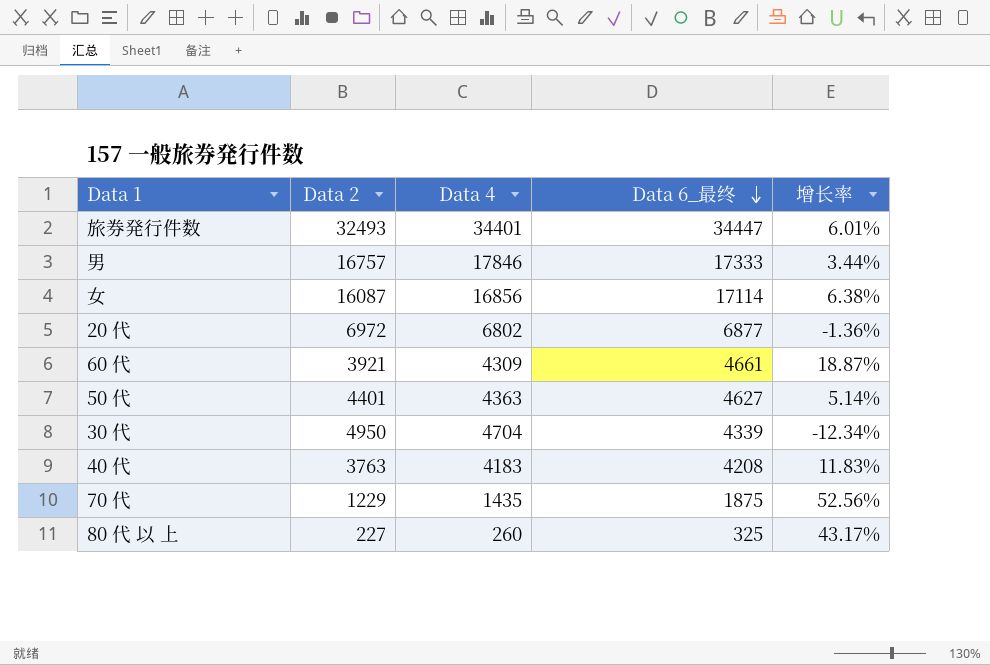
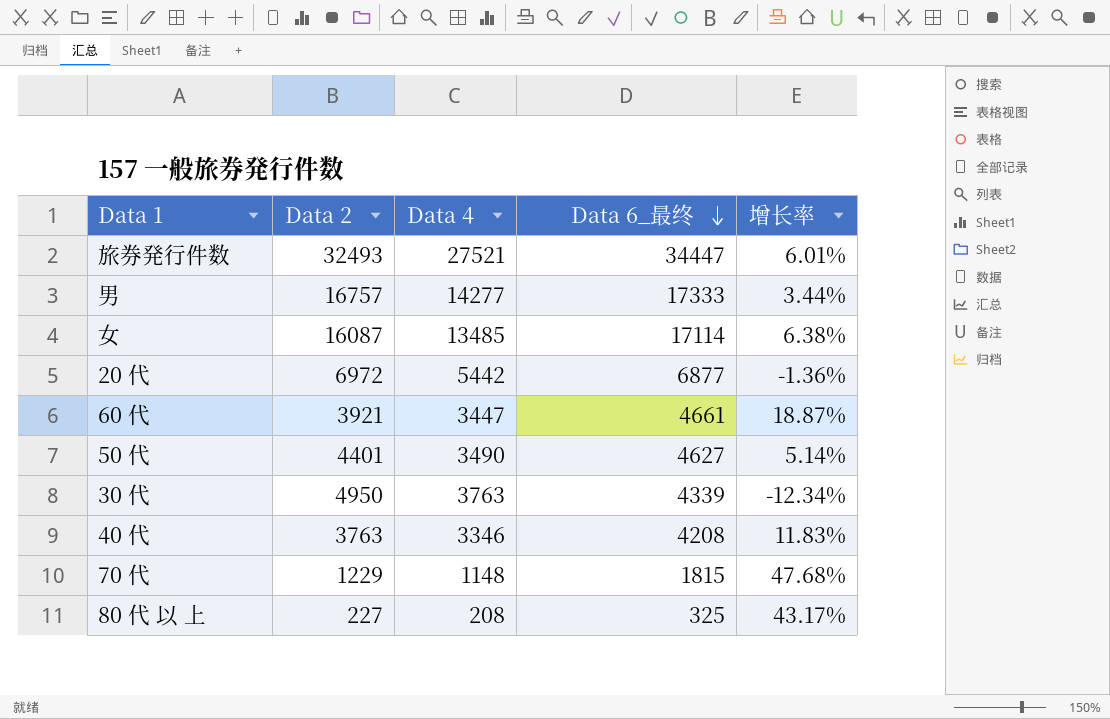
旅券発行件数 | Data 4: 34401 -> 27521
男 | Data 4: 17846 -> 14277
女 | Data 4: 16856 -> 13485
20 代 | Data 4: 6802 -> 5442
60 代 | Data 4: 4309 -> 3447
50 代 | Data 4: 4363 -> 3490
30 代 | Data 4: 4704 -> 3763
40 代 | Data 4: 4183 -> 3346
70 代 | Data 4: 1435 -> 1148
70 代 | Data 6_最终: 1875 -> 1815
70 代 | 增长率: 52.56% -> 47.68%
80 代 以 上 | Data 4: 260 -> 208

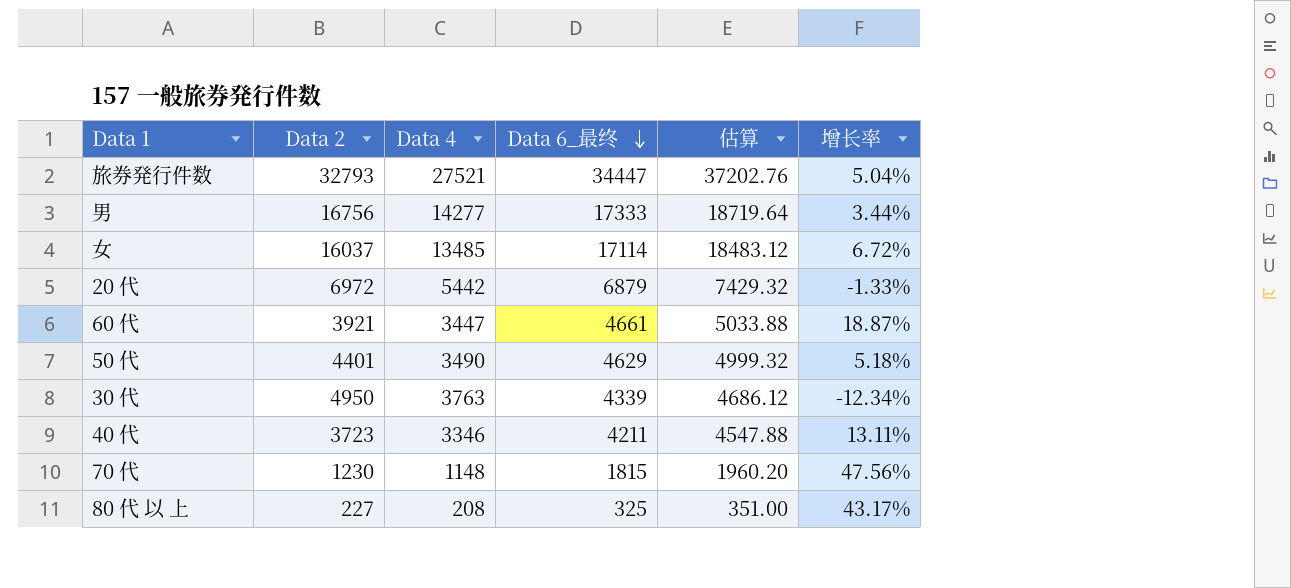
column 估算 | formula: none -> [Data 6_最终] * 1.08
旅券発行件数 | Data 2: 32493 -> 32793
旅券発行件数 | 增长率: 6.01% -> 5.04%
男 | Data 2: 16757 -> 16756
女 | Data 2: 16087 -> 16037
女 | 增长率: 6.38% -> 6.72%
20 代 | Data 6_最终: 6877 -> 6879
20 代 | 增长率: -1.36% -> -1.33%
50 代 | Data 6_最终: 4627 -> 4629
50 代 | 增长率: 5.14% -> 5.18%
40 代 | Data 2: 3763 -> 3723
40 代 | Data 6_最终: 4208 -> 4211
40 代 | 增长率: 11.83% -> 13.11%
70 代 | Data 2: 1229 -> 1230
70 代 | 增长率: 47.68% -> 47.56%

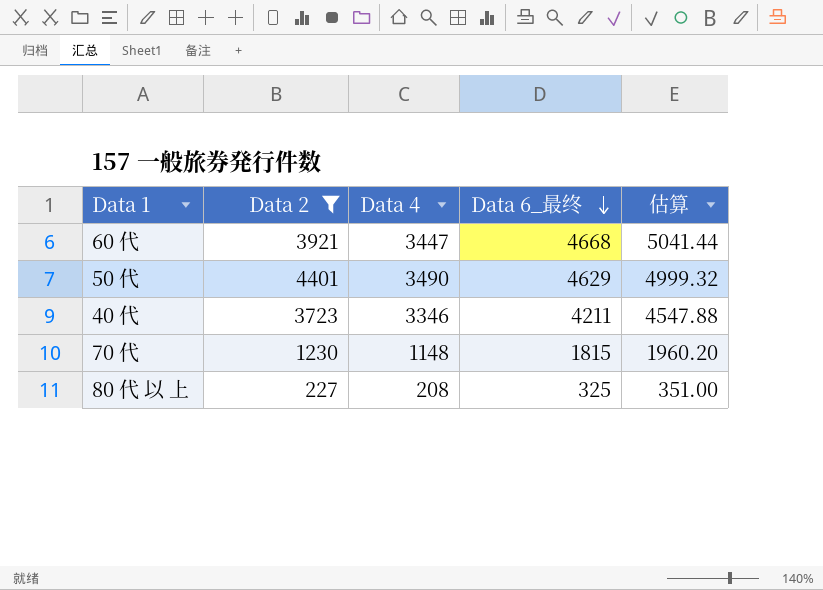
filter: none -> Data 2 <= 4401
column 增长率 | formula: ([Data 6_最终] - [Data 2]) / [Data 2] -> none
60 代 | Data 6_最终: 4661 -> 4668
60 代 | 估算: 5033.88 -> 5041.44

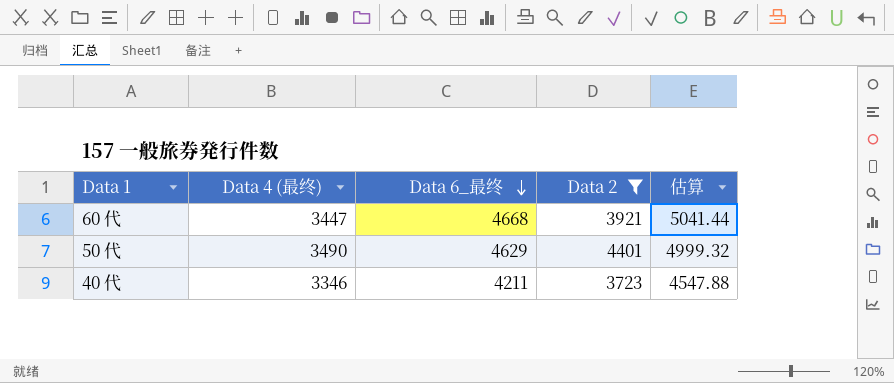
column name: Data 4 -> Data 4 (最终)
column Data 2 | position: 2 -> 4
row 70 代: 1230 | 1148 | 1815 | 1960.20 -> none
row 80 代 以 上: 227 | 208 | 325 | 351.00 -> none

